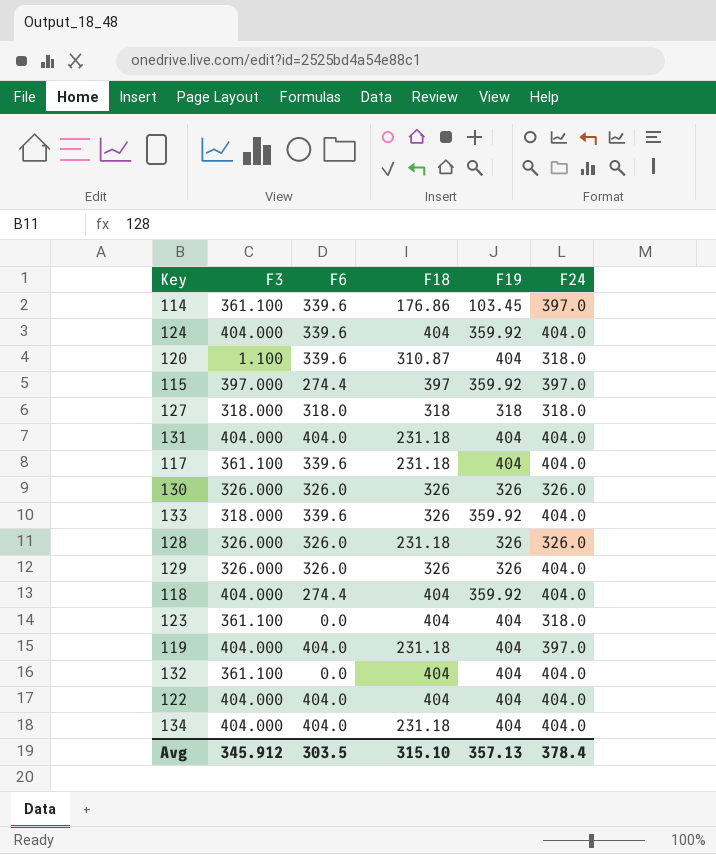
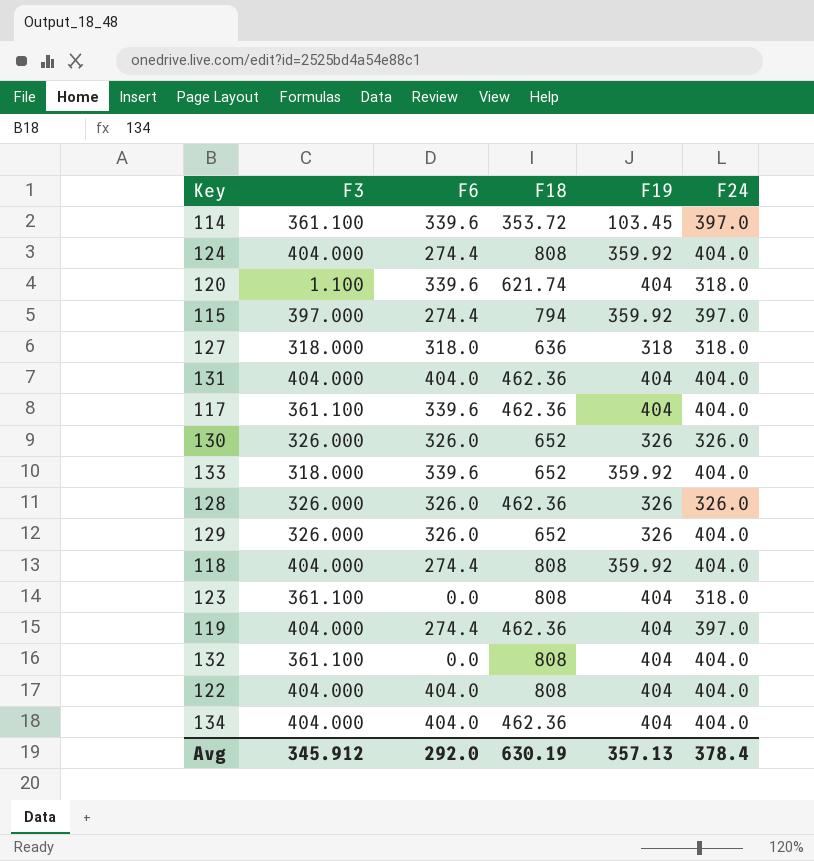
114 | F18: 176.86 -> 353.72
124 | F6: 339.6 -> 274.4
124 | F18: 404 -> 808
120 | F18: 310.87 -> 621.74
115 | F18: 397 -> 794
127 | F18: 318 -> 636
131 | F18: 231.18 -> 462.36
117 | F18: 231.18 -> 462.36
130 | F18: 326 -> 652
133 | F18: 326 -> 652
128 | F18: 231.18 -> 462.36
129 | F18: 326 -> 652
118 | F18: 404 -> 808
123 | F18: 404 -> 808
119 | F6: 404.0 -> 274.4
119 | F18: 231.18 -> 462.36
132 | F18: 404 -> 808
122 | F18: 404 -> 808
134 | F18: 231.18 -> 462.36
Avg | F6: 303.5 -> 292.0
Avg | F18: 315.10 -> 630.19

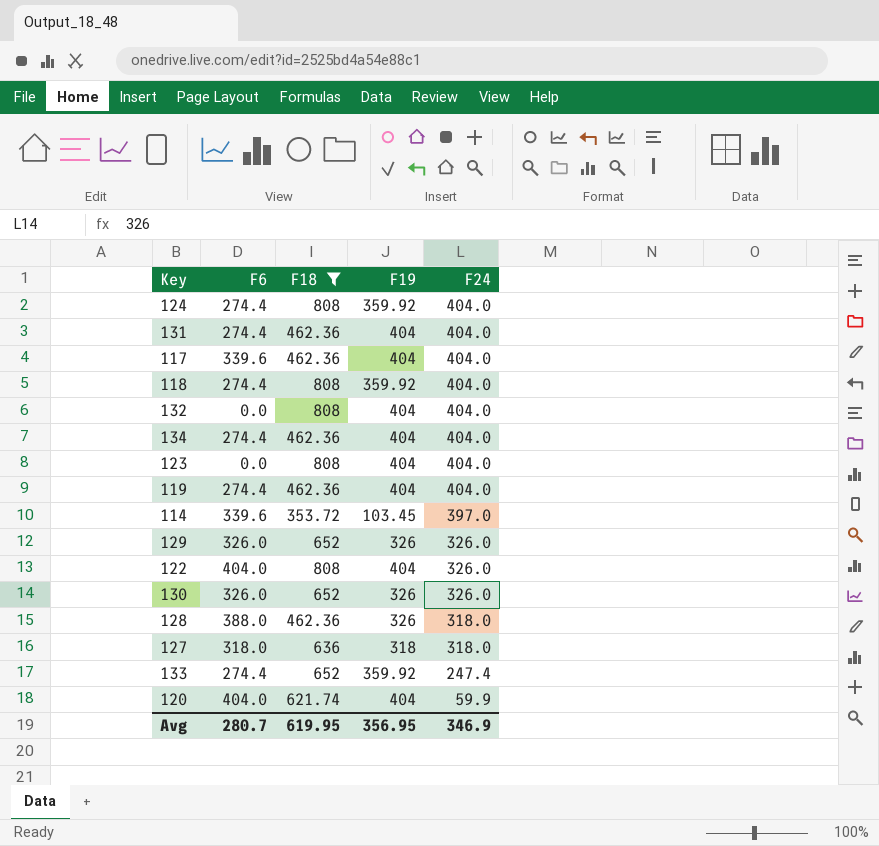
filter: none -> F18 != 794
row order: none -> F24 descending
column F3 | position: 2 -> none
131 | F6: 404.0 -> 274.4
134 | F6: 404.0 -> 274.4
123 | F24: 318.0 -> 404.0
119 | F24: 397.0 -> 404.0
129 | F24: 404.0 -> 326.0
122 | F24: 404.0 -> 326.0
128 | F6: 326.0 -> 388.0
128 | F24: 326.0 -> 318.0
133 | F6: 339.6 -> 274.4
133 | F24: 404.0 -> 247.4
120 | F6: 339.6 -> 404.0
120 | F24: 318.0 -> 59.9
Avg | F6: 292.0 -> 280.7
Avg | F18: 630.19 -> 619.95
Avg | F19: 357.13 -> 356.95
Avg | F24: 378.4 -> 346.9

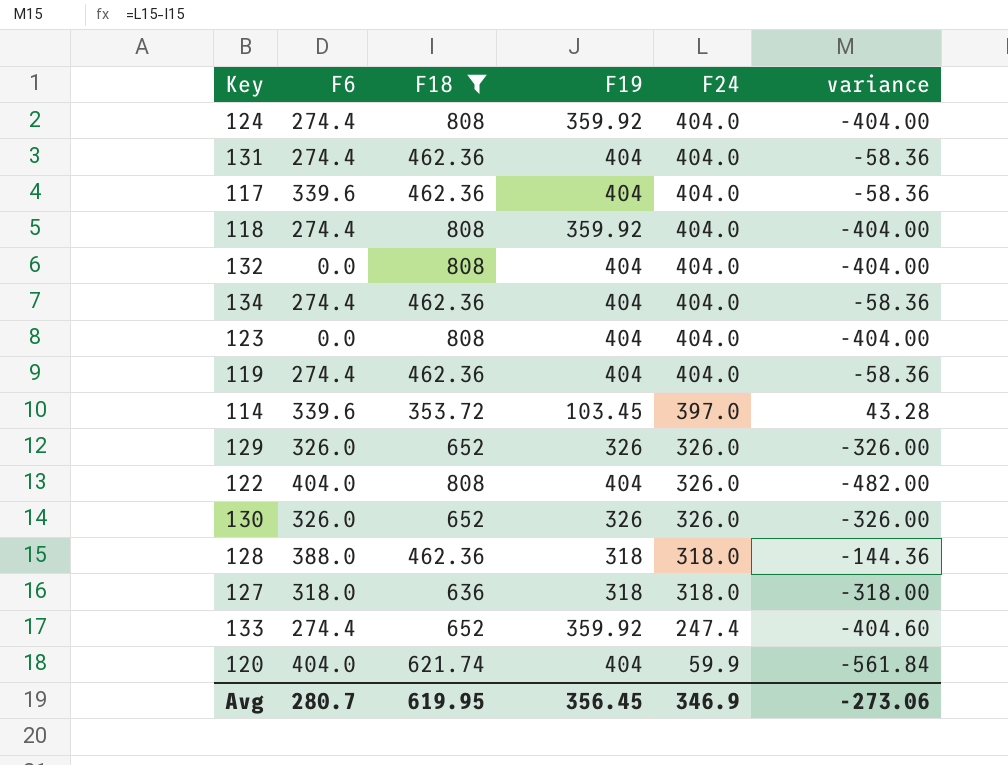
column variance | formula: none -> [F24] - [F18]
128 | F19: 326 -> 318
Avg | F19: 356.95 -> 356.45

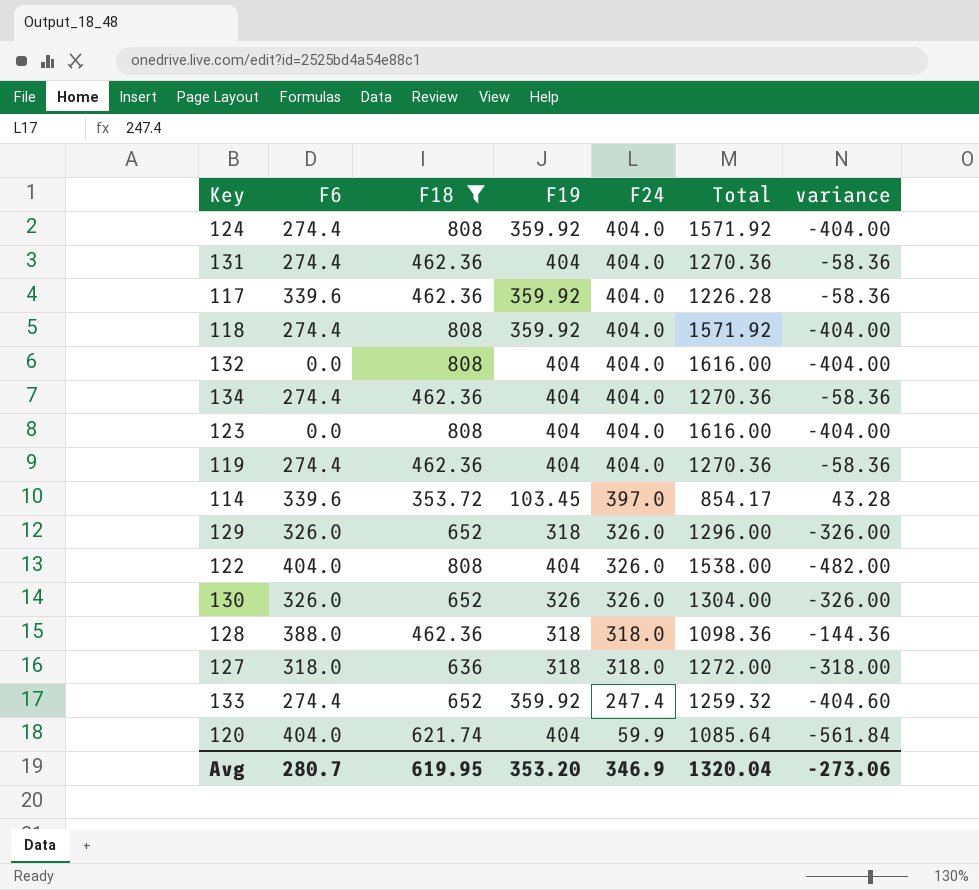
column Total | formula: none -> [F18] + [F19] + [F24]
117 | F19: 404 -> 359.92
129 | F19: 326 -> 318
Avg | F19: 356.45 -> 353.20

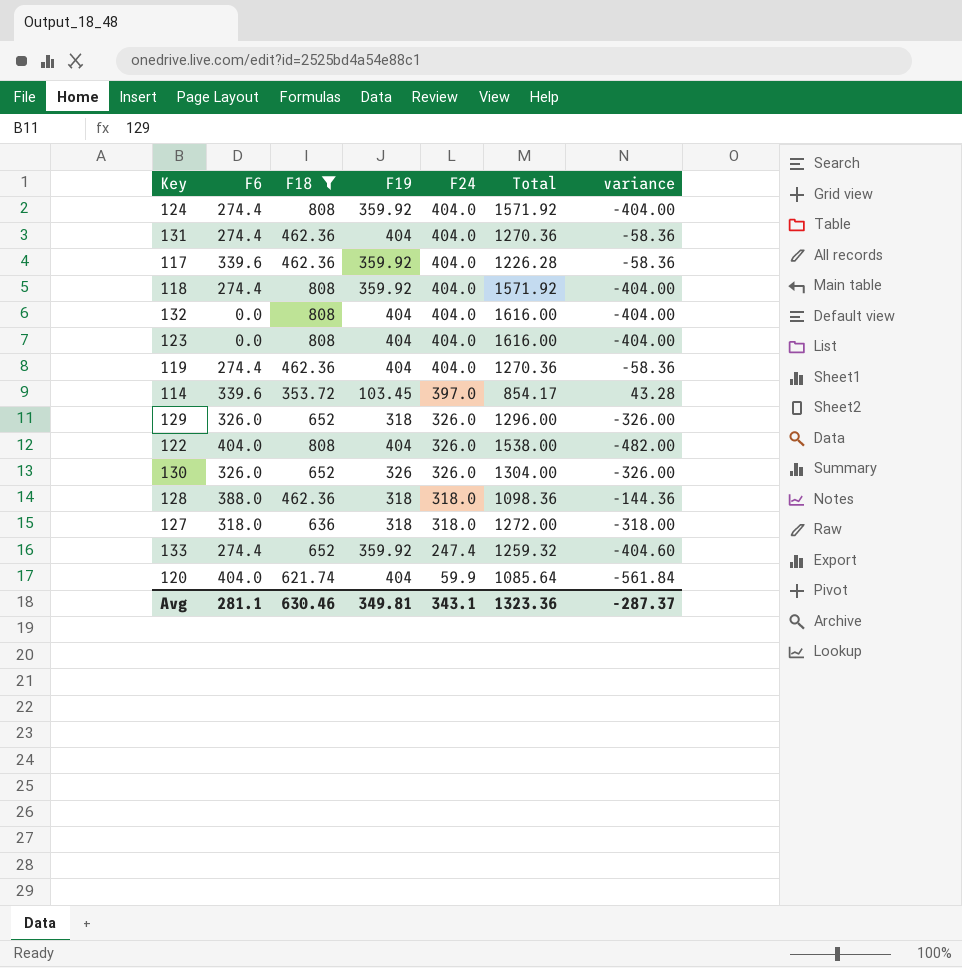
row 134: 274.4 | 462.36 | 404 | 404.0 | 1270.36 | -58.36 -> none
Avg | F6: 280.7 -> 281.1
Avg | F18: 619.95 -> 630.46
Avg | F19: 353.20 -> 349.81
Avg | F24: 346.9 -> 343.1
Avg | Total: 1320.04 -> 1323.36
Avg | variance: -273.06 -> -287.37

